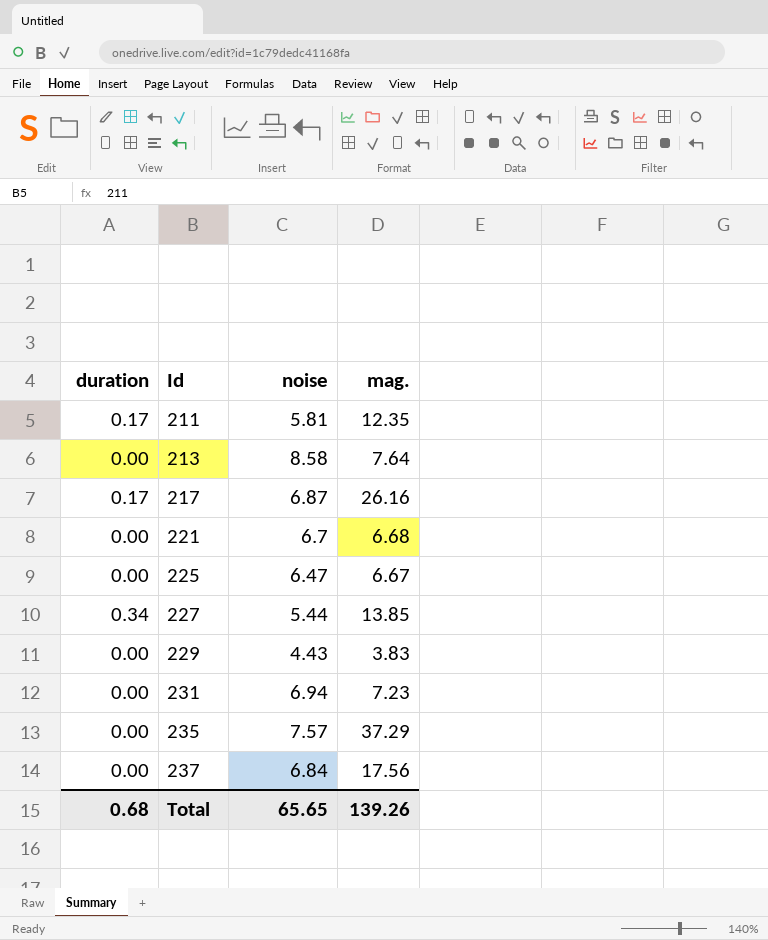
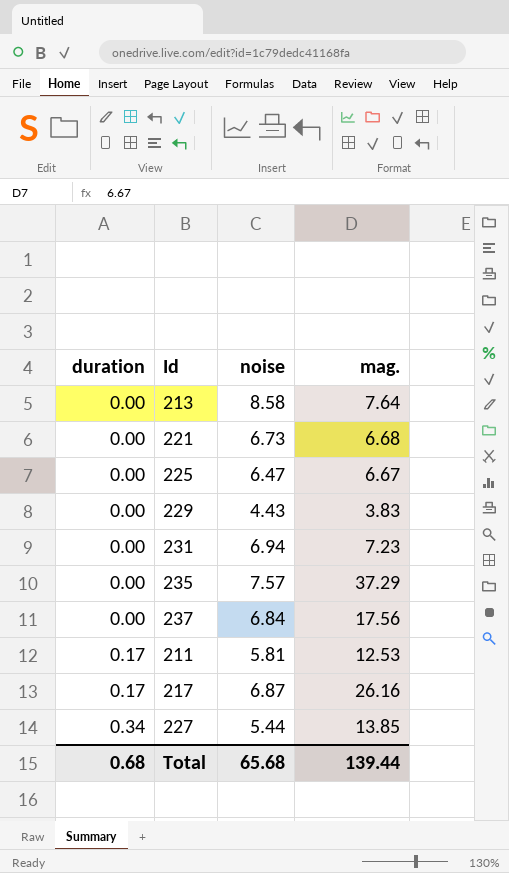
row order: Id ascending -> duration ascending
221 | noise: 6.7 -> 6.73
211 | mag.: 12.35 -> 12.53
Total | noise: 65.65 -> 65.68
Total | mag.: 139.26 -> 139.44

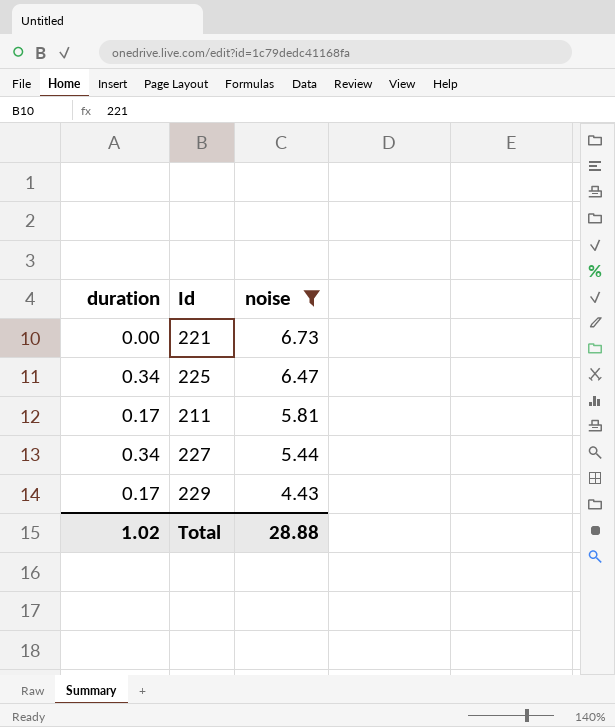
filter: none -> noise <= 6.73
row order: duration ascending -> noise descending
column mag. | position: 4 -> none
225 | duration: 0.00 -> 0.34
229 | duration: 0.00 -> 0.17
Total | duration: 0.68 -> 1.02
Total | noise: 65.68 -> 28.88

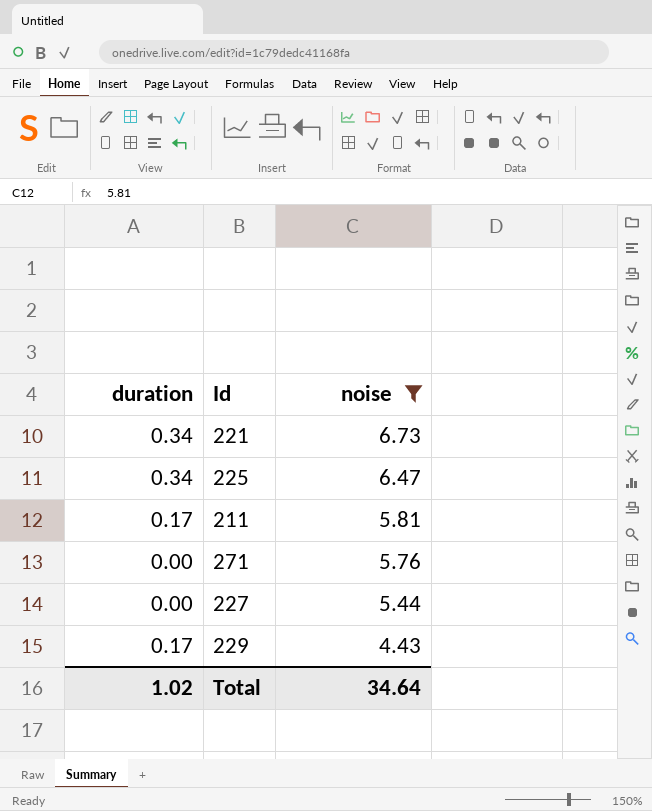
221 | duration: 0.00 -> 0.34
row 271: none -> 0.00 | 5.76
227 | duration: 0.34 -> 0.00
Total | noise: 28.88 -> 34.64

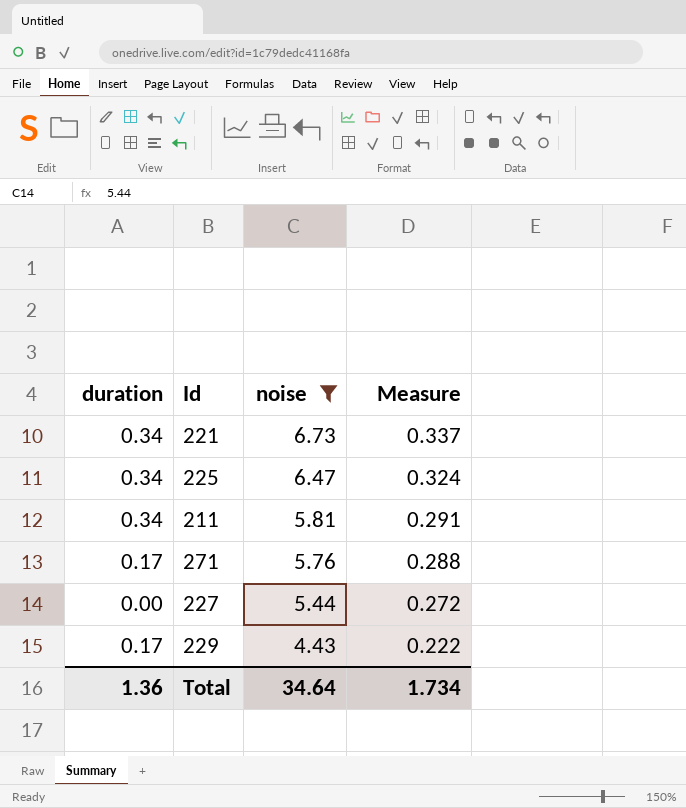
column Measure | formula: none -> [noise] * 0.05
211 | duration: 0.17 -> 0.34
271 | duration: 0.00 -> 0.17
Total | duration: 1.02 -> 1.36

